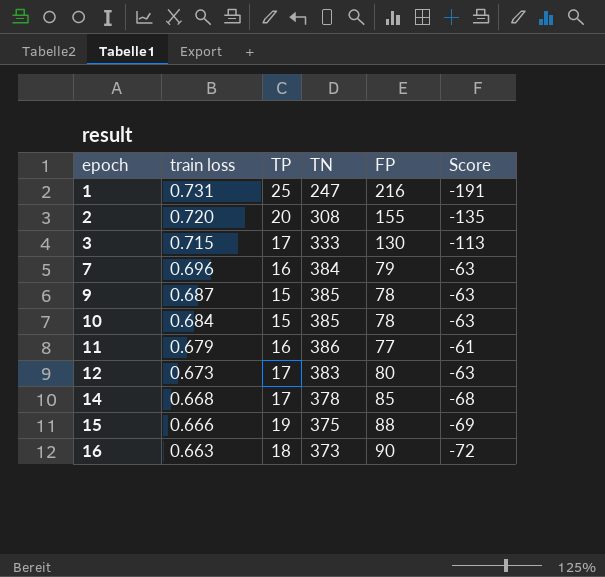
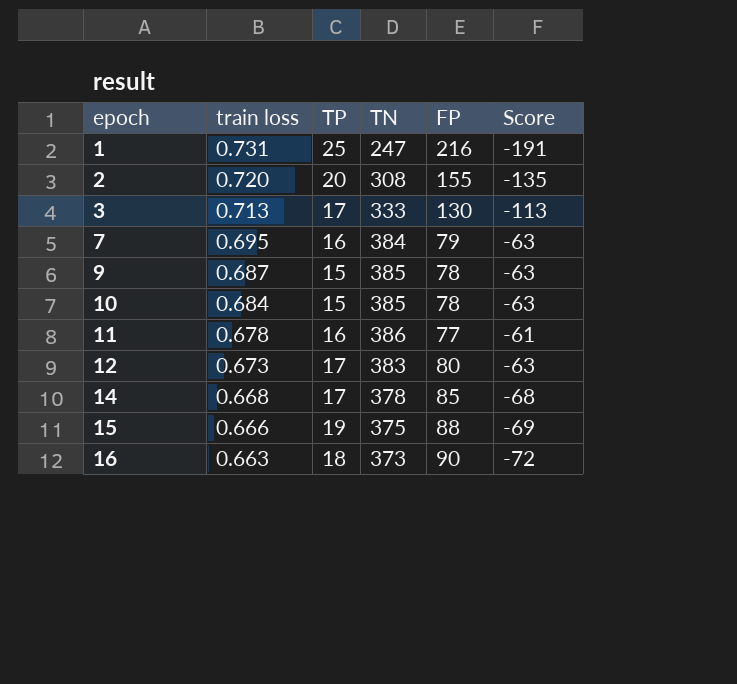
3 | train loss: 0.715 -> 0.713
7 | train loss: 0.696 -> 0.695
11 | train loss: 0.679 -> 0.678

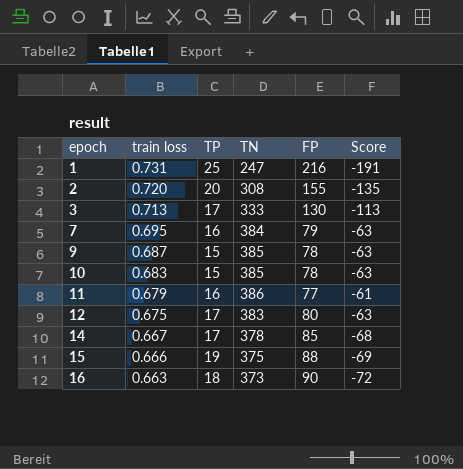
10 | train loss: 0.684 -> 0.683
11 | train loss: 0.678 -> 0.679
12 | train loss: 0.673 -> 0.675
14 | train loss: 0.668 -> 0.667

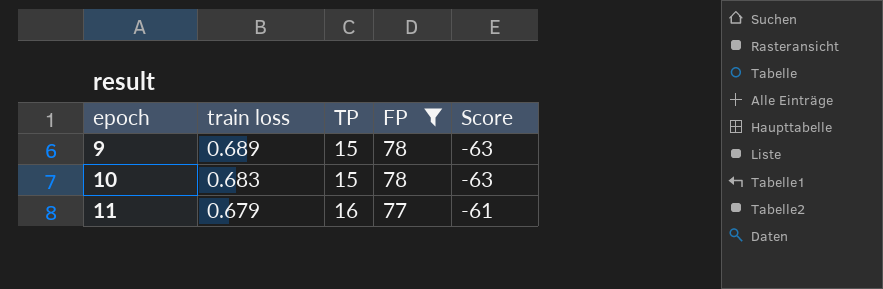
filter: none -> FP <= 78
column TN | position: 4 -> none
9 | train loss: 0.687 -> 0.689

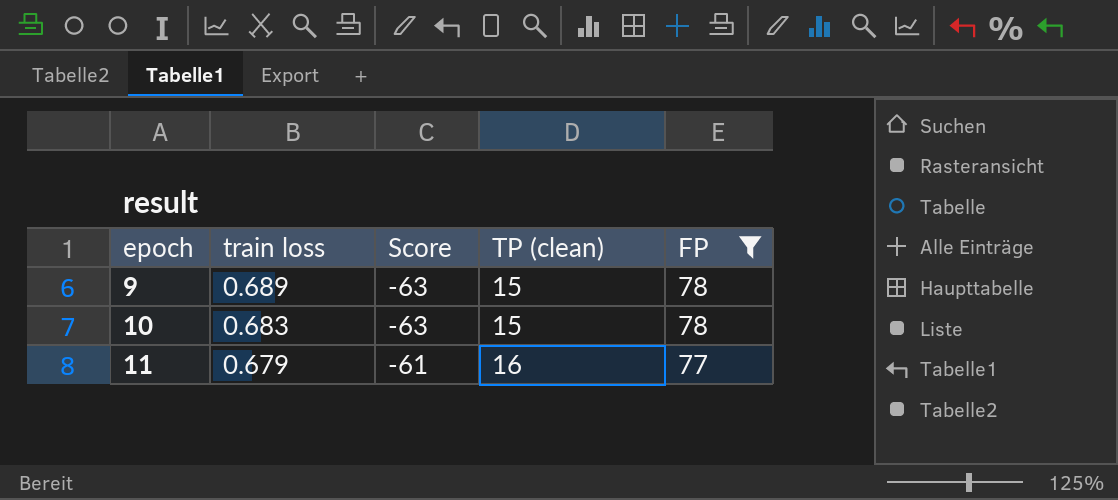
column Score | position: 5 -> 3
column name: TP -> TP (clean)

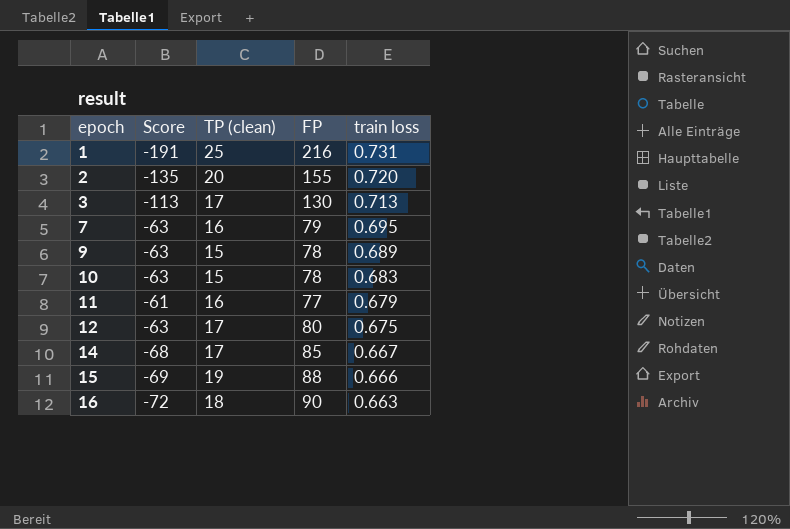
filter: FP <= 78 -> none
column train loss | position: 2 -> 5

